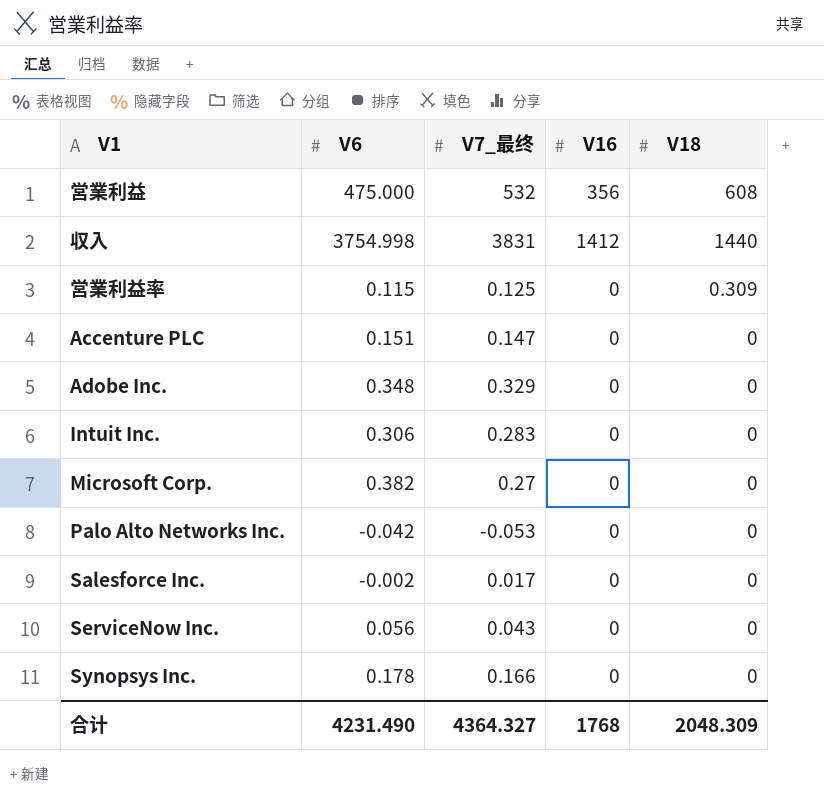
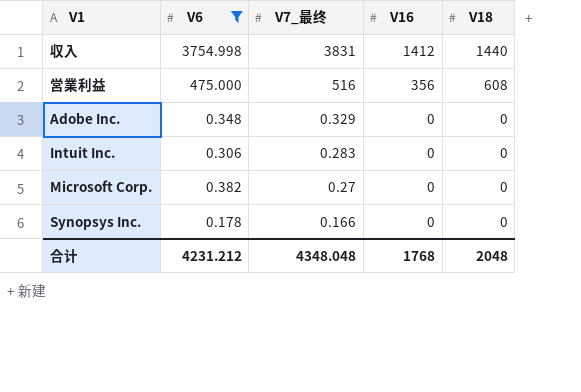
filter: none -> V6 >= 0.178
row order: none -> V7_最终 descending
営業利益 | V7_最终: 532 -> 516
合计 | V6: 4231.490 -> 4231.212
合计 | V7_最终: 4364.327 -> 4348.048
合计 | V18: 2048.309 -> 2048

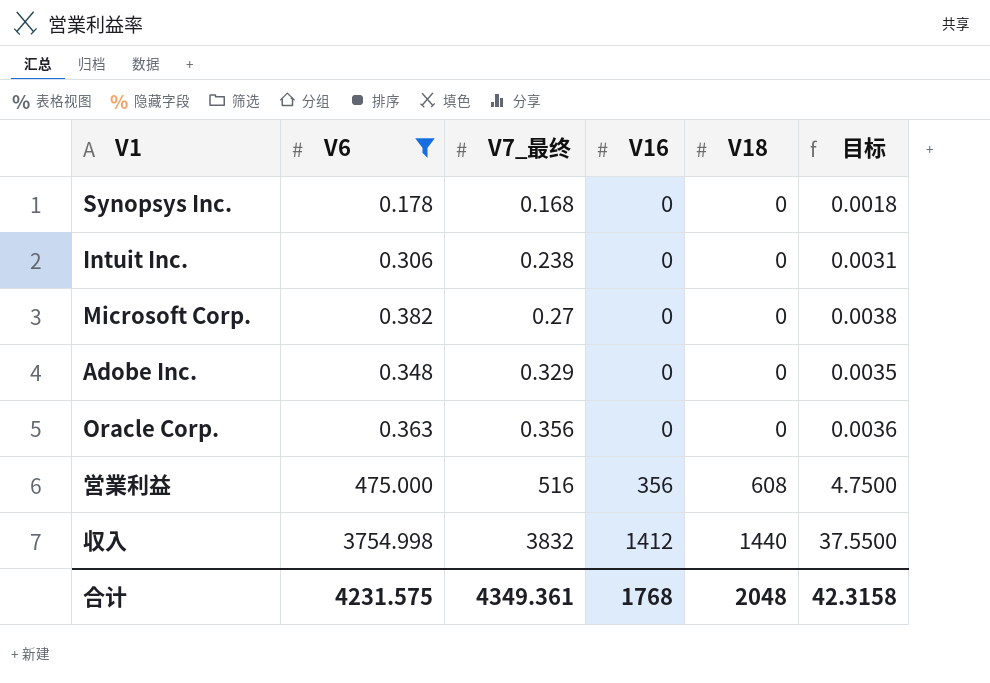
row order: V7_最终 descending -> V7_最终 ascending
column 目标 | formula: none -> [V6] * 0.01
Synopsys Inc. | V7_最终: 0.166 -> 0.168
Intuit Inc. | V7_最终: 0.283 -> 0.238
row Oracle Corp.: none -> 0.363 | 0.356 | 0 | 0 | 0.0036
収入 | V7_最终: 3831 -> 3832
合计 | V6: 4231.212 -> 4231.575
合计 | V7_最终: 4348.048 -> 4349.361

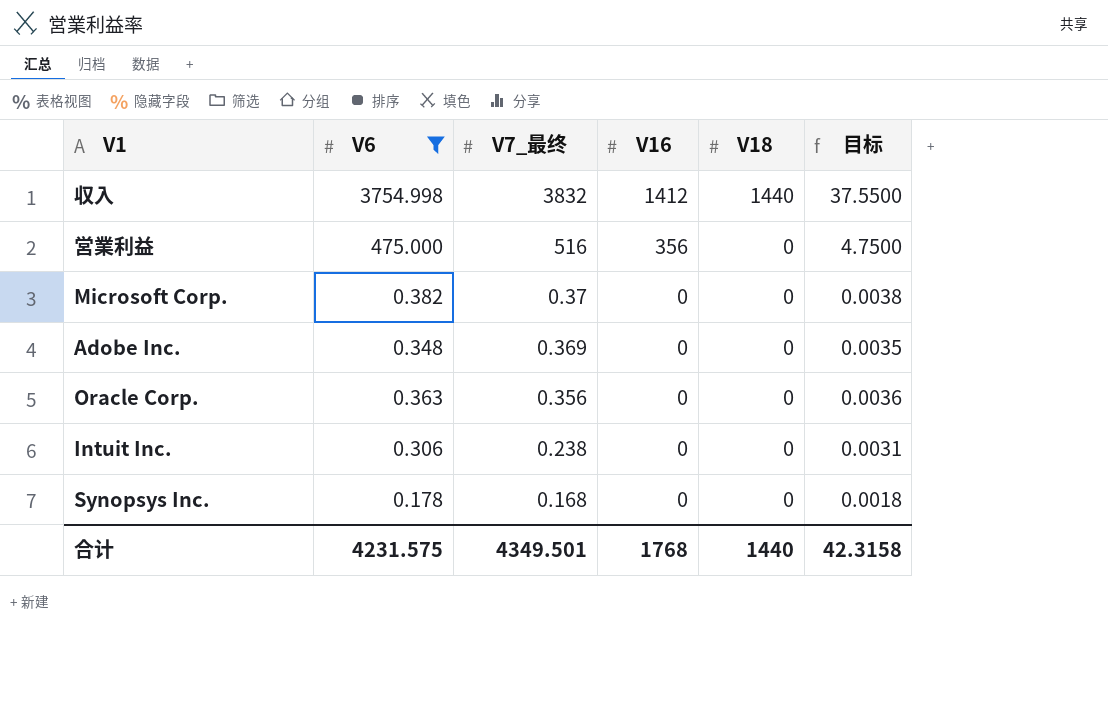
row order: V7_最终 ascending -> V7_最终 descending
営業利益 | V18: 608 -> 0
Microsoft Corp. | V7_最终: 0.27 -> 0.37
Adobe Inc. | V7_最终: 0.329 -> 0.369
合计 | V7_最终: 4349.361 -> 4349.501
合计 | V18: 2048 -> 1440

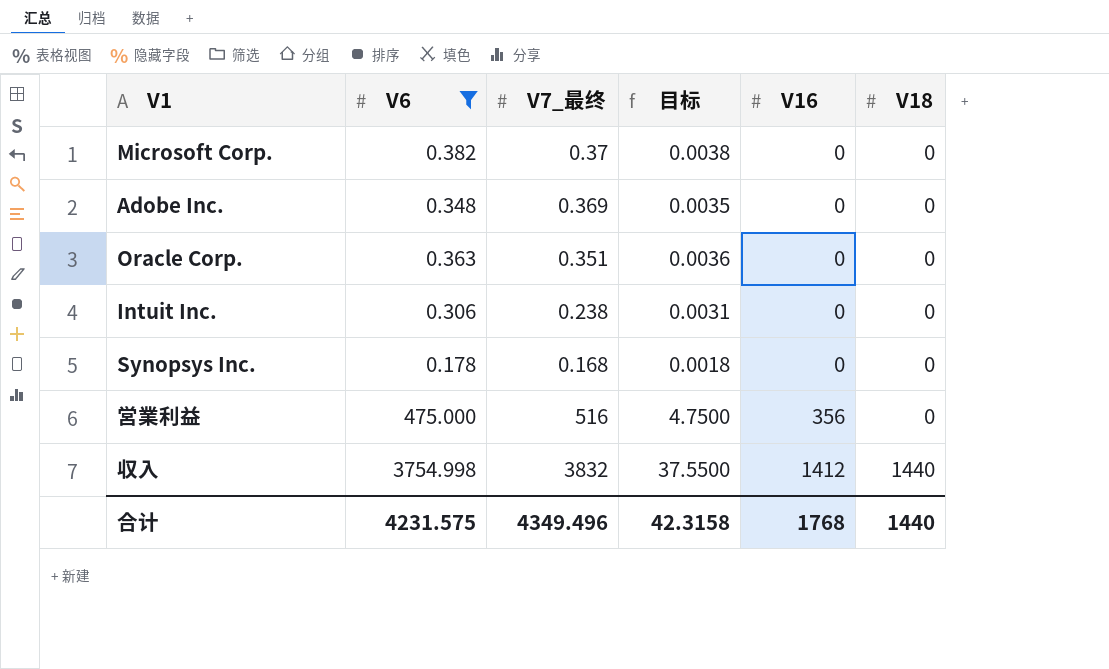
row order: V7_最终 descending -> V16 ascending
column 目标 | position: 6 -> 4
Oracle Corp. | V7_最终: 0.356 -> 0.351
合计 | V7_最终: 4349.501 -> 4349.496

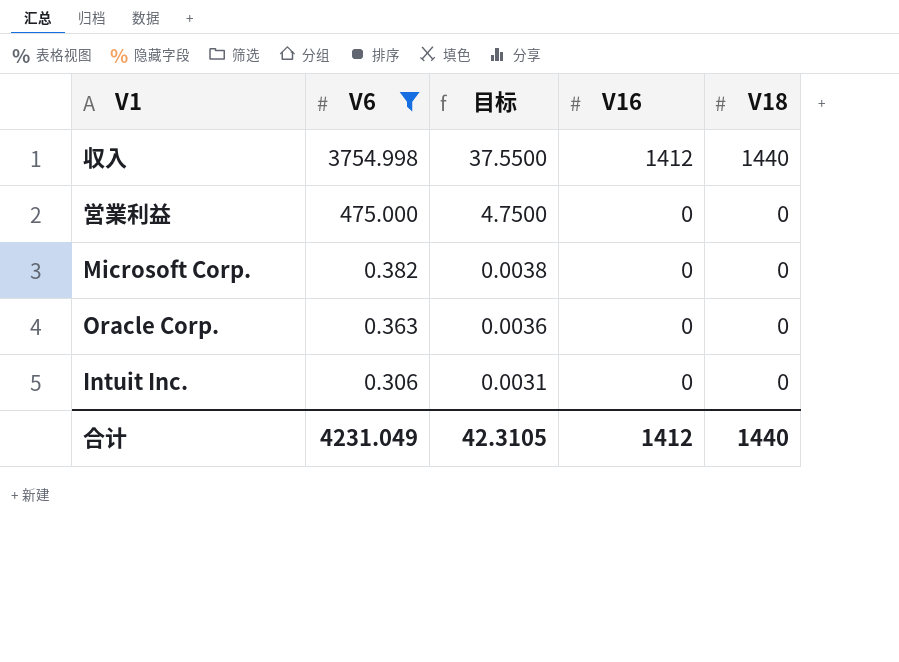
row order: V16 ascending -> V6 descending
column V7_最终 | position: 3 -> none
row Adobe Inc.: 0.348 | 0.369 | 0.0035 | 0 | 0 -> none
row Synopsys Inc.: 0.178 | 0.168 | 0.0018 | 0 | 0 -> none
営業利益 | V16: 356 -> 0
合计 | V6: 4231.575 -> 4231.049
合计 | 目标: 42.3158 -> 42.3105
合计 | V16: 1768 -> 1412

